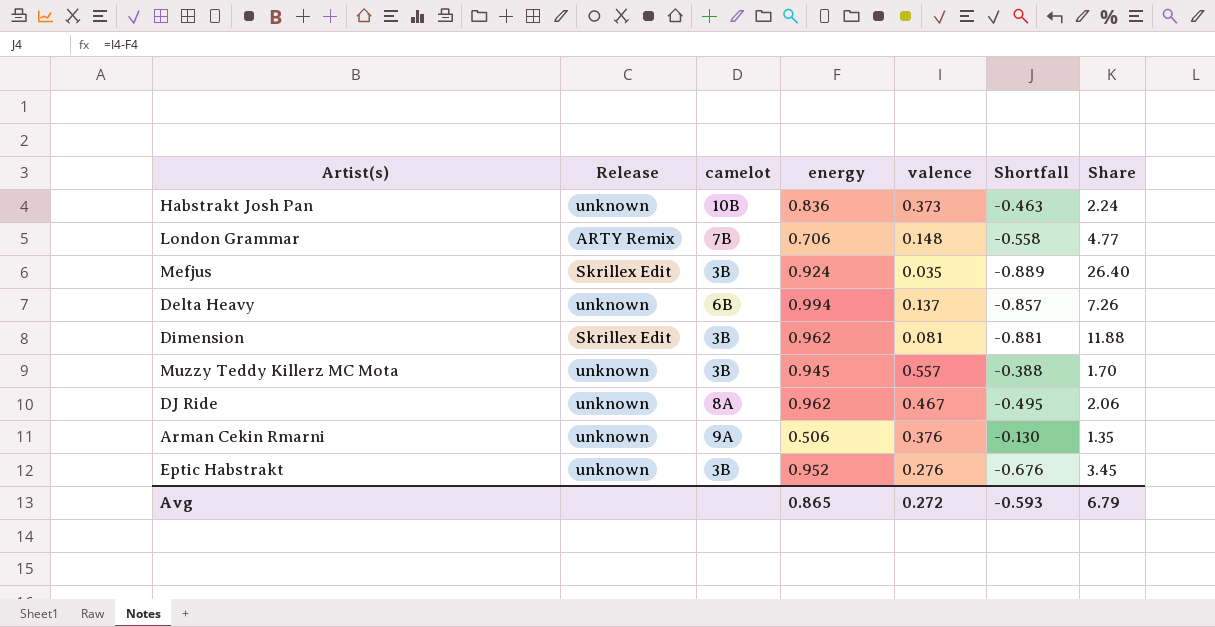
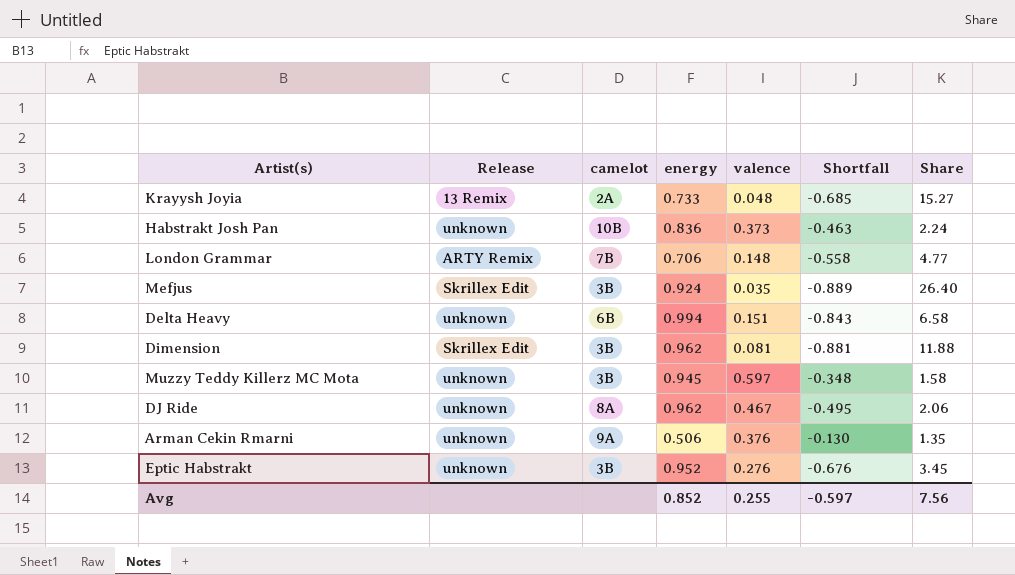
row Krayysh Joyia: none -> 13 Remix | 2A | 0.733 | 0.048 | -0.685 | 15.27
Delta Heavy | valence: 0.137 -> 0.151
Delta Heavy | Shortfall: -0.857 -> -0.843
Delta Heavy | Share: 7.26 -> 6.58
Muzzy Teddy Killerz MC Mota | valence: 0.557 -> 0.597
Muzzy Teddy Killerz MC Mota | Shortfall: -0.388 -> -0.348
Muzzy Teddy Killerz MC Mota | Share: 1.70 -> 1.58
Avg | energy: 0.865 -> 0.852
Avg | valence: 0.272 -> 0.255
Avg | Shortfall: -0.593 -> -0.597
Avg | Share: 6.79 -> 7.56

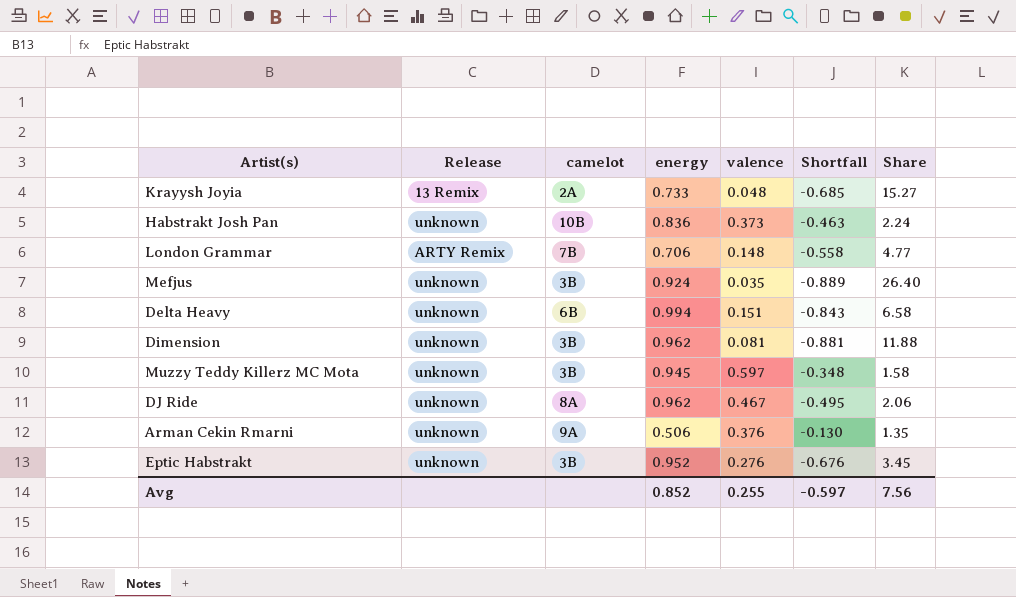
Mefjus | Release: Skrillex Edit -> unknown
Dimension | Release: Skrillex Edit -> unknown

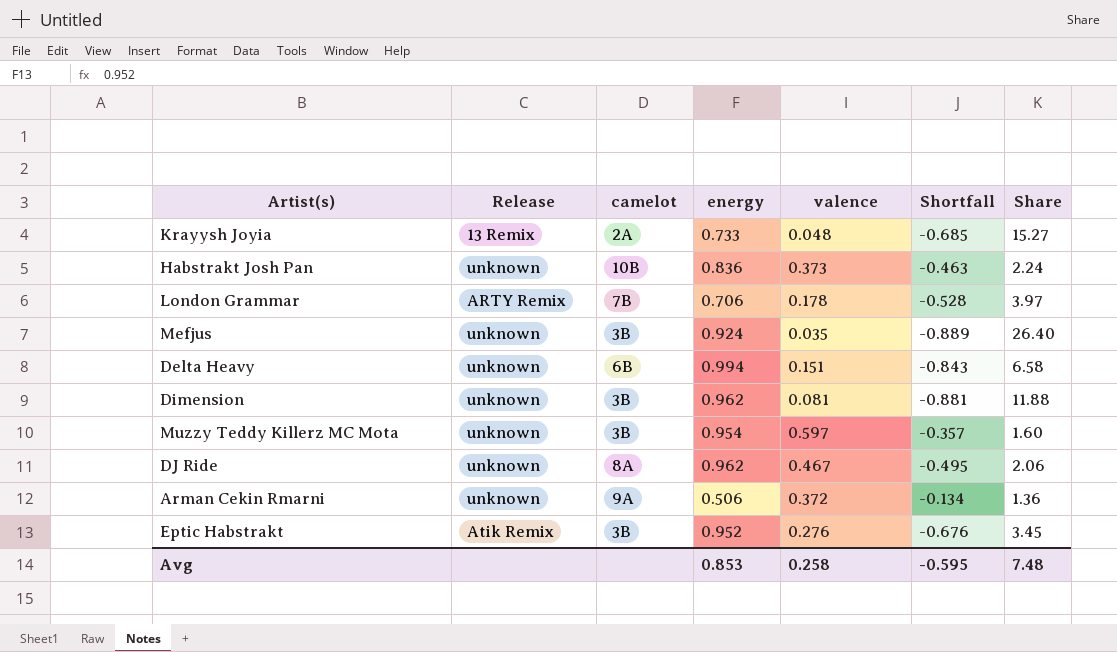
London Grammar | valence: 0.148 -> 0.178
London Grammar | Shortfall: -0.558 -> -0.528
London Grammar | Share: 4.77 -> 3.97
Muzzy Teddy Killerz MC Mota | energy: 0.945 -> 0.954
Muzzy Teddy Killerz MC Mota | Shortfall: -0.348 -> -0.357
Muzzy Teddy Killerz MC Mota | Share: 1.58 -> 1.60
Arman Cekin Rmarni | valence: 0.376 -> 0.372
Arman Cekin Rmarni | Shortfall: -0.130 -> -0.134
Arman Cekin Rmarni | Share: 1.35 -> 1.36
Eptic Habstrakt | Release: unknown -> Atik Remix
Avg | energy: 0.852 -> 0.853
Avg | valence: 0.255 -> 0.258
Avg | Shortfall: -0.597 -> -0.595
Avg | Share: 7.56 -> 7.48

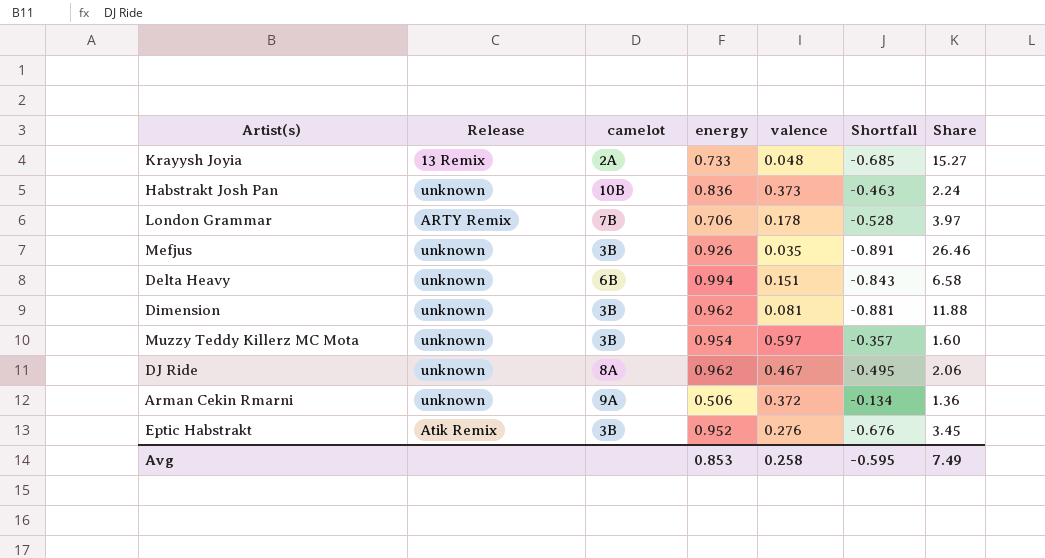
Mefjus | energy: 0.924 -> 0.926
Mefjus | Shortfall: -0.889 -> -0.891
Mefjus | Share: 26.40 -> 26.46
Avg | Share: 7.48 -> 7.49

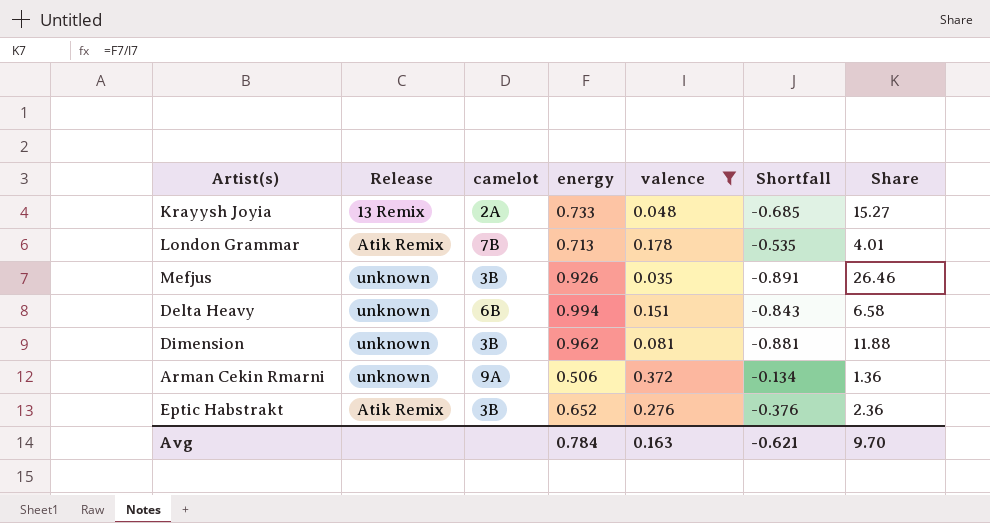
filter: none -> valence <= 0.372
London Grammar | Release: ARTY Remix -> Atik Remix
London Grammar | energy: 0.706 -> 0.713
London Grammar | Shortfall: -0.528 -> -0.535
London Grammar | Share: 3.97 -> 4.01
Eptic Habstrakt | energy: 0.952 -> 0.652
Eptic Habstrakt | Shortfall: -0.676 -> -0.376
Eptic Habstrakt | Share: 3.45 -> 2.36
Avg | energy: 0.853 -> 0.784
Avg | valence: 0.258 -> 0.163
Avg | Shortfall: -0.595 -> -0.621
Avg | Share: 7.49 -> 9.70

